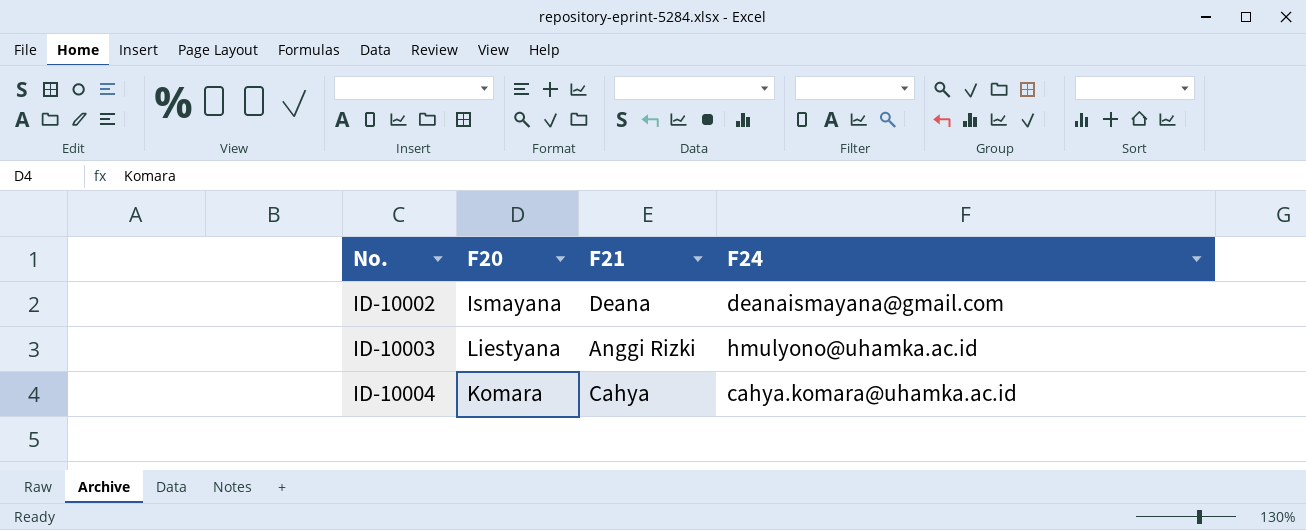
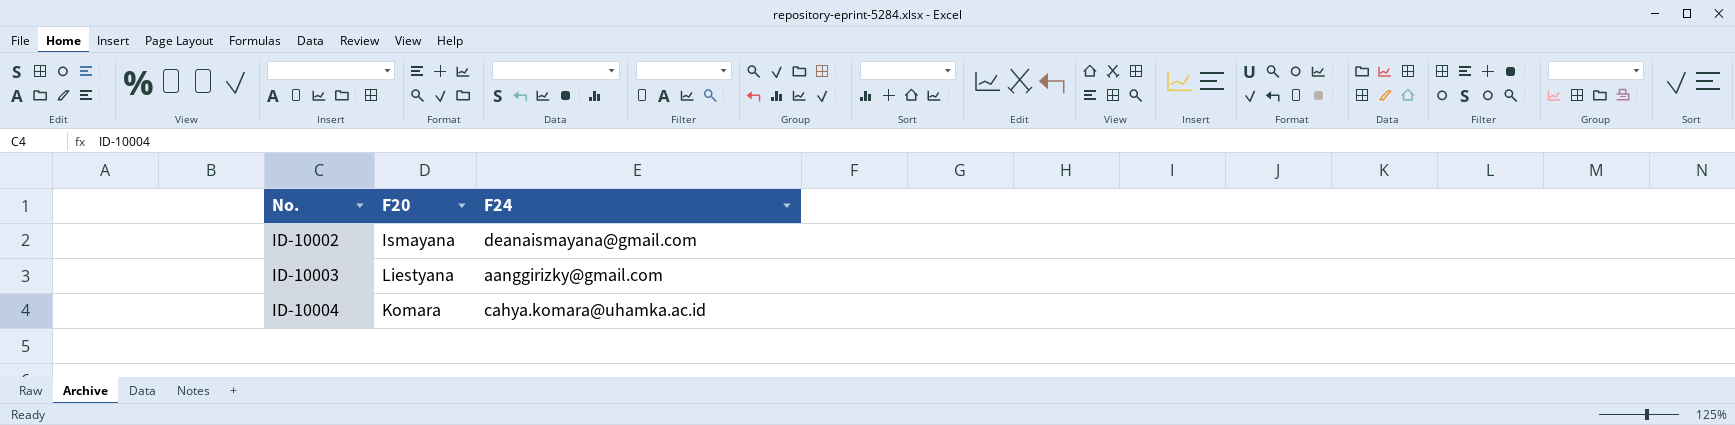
column F21 | position: 3 -> none
ID-10003 | F24: hmulyono@uhamka.ac.id -> aanggirizky@gmail.com

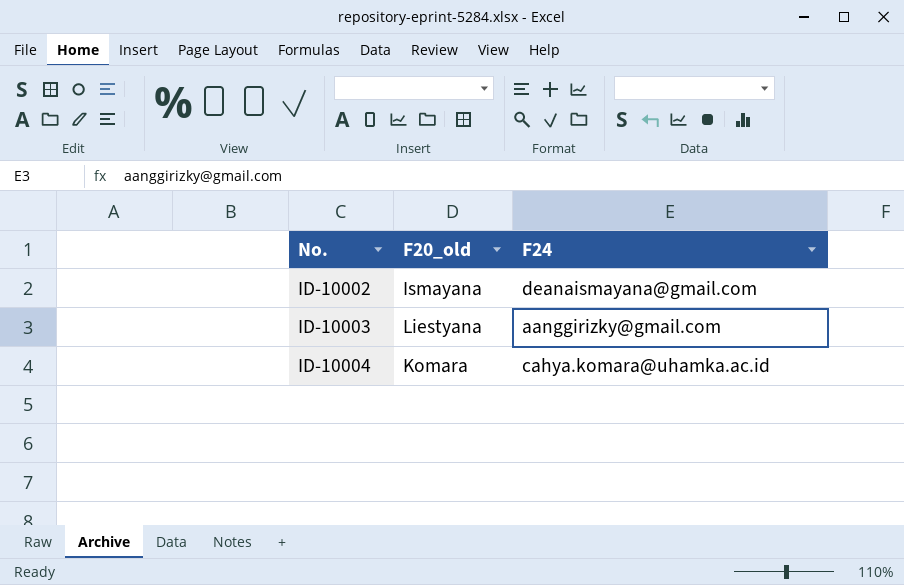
column name: F20 -> F20_old

